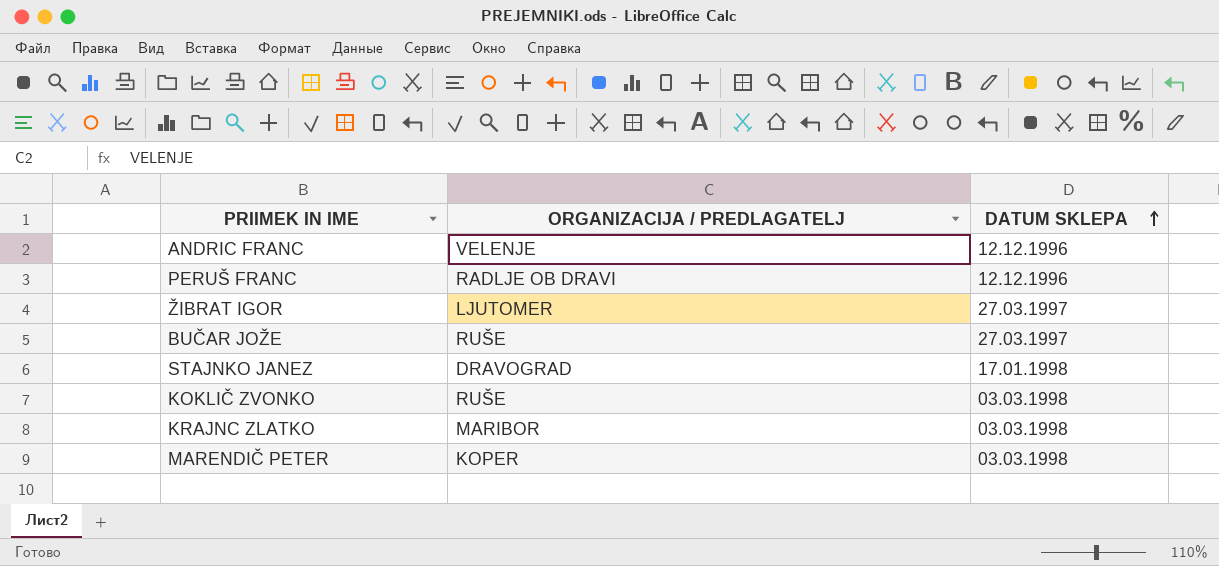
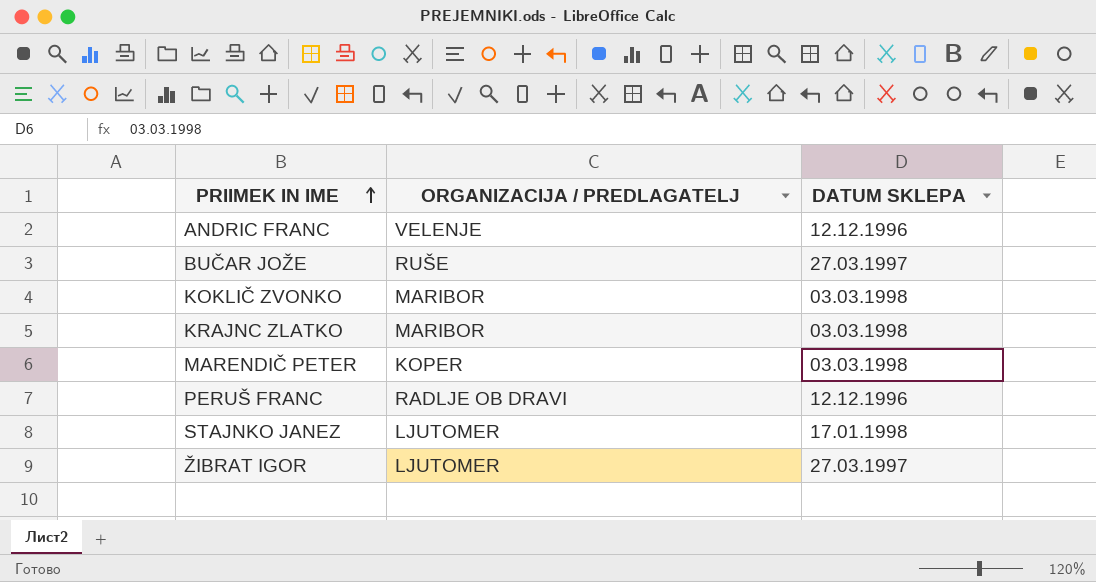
row order: DATUM SKLEPA ascending -> PRIIMEK IN IME ascending
KOKLIČ ZVONKO | ORGANIZACIJA / PREDLAGATELJ: RUŠE -> MARIBOR
STAJNKO JANEZ | ORGANIZACIJA / PREDLAGATELJ: DRAVOGRAD -> LJUTOMER

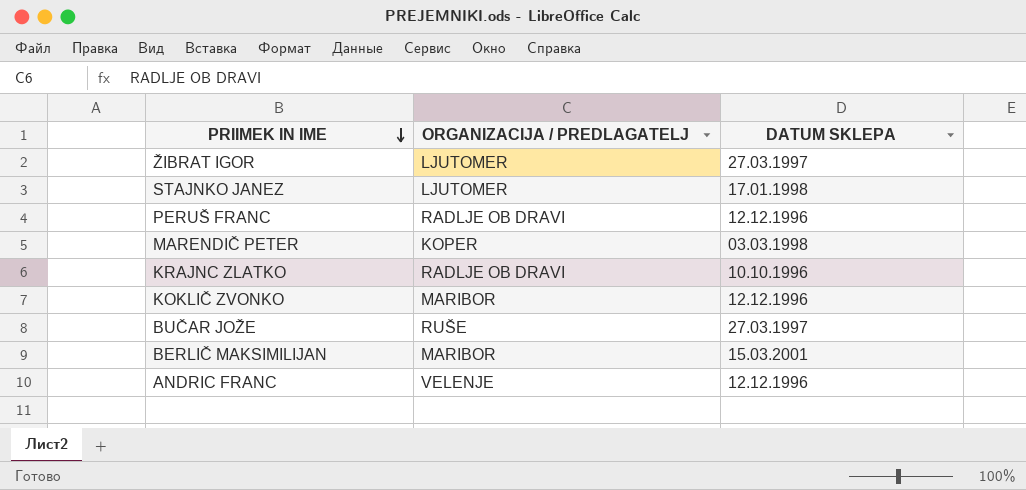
row order: PRIIMEK IN IME ascending -> PRIIMEK IN IME descending
KRAJNC ZLATKO | ORGANIZACIJA / PREDLAGATELJ: MARIBOR -> RADLJE OB DRAVI
KRAJNC ZLATKO | DATUM SKLEPA: 03.03.1998 -> 10.10.1996
KOKLIČ ZVONKO | DATUM SKLEPA: 03.03.1998 -> 12.12.1996
row BERLIČ MAKSIMILIJAN: none -> MARIBOR | 15.03.2001

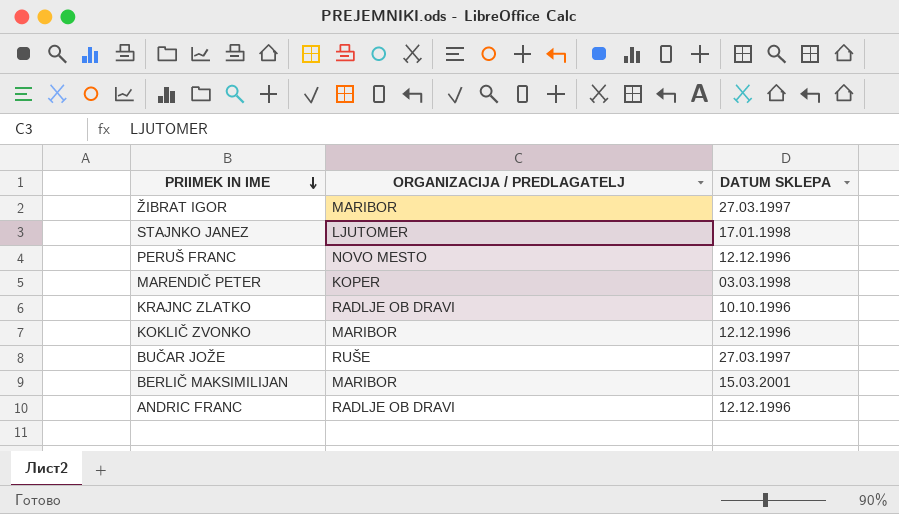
ŽIBRAT IGOR | ORGANIZACIJA / PREDLAGATELJ: LJUTOMER -> MARIBOR
PERUŠ FRANC | ORGANIZACIJA / PREDLAGATELJ: RADLJE OB DRAVI -> NOVO MESTO
ANDRIC FRANC | ORGANIZACIJA / PREDLAGATELJ: VELENJE -> RADLJE OB DRAVI

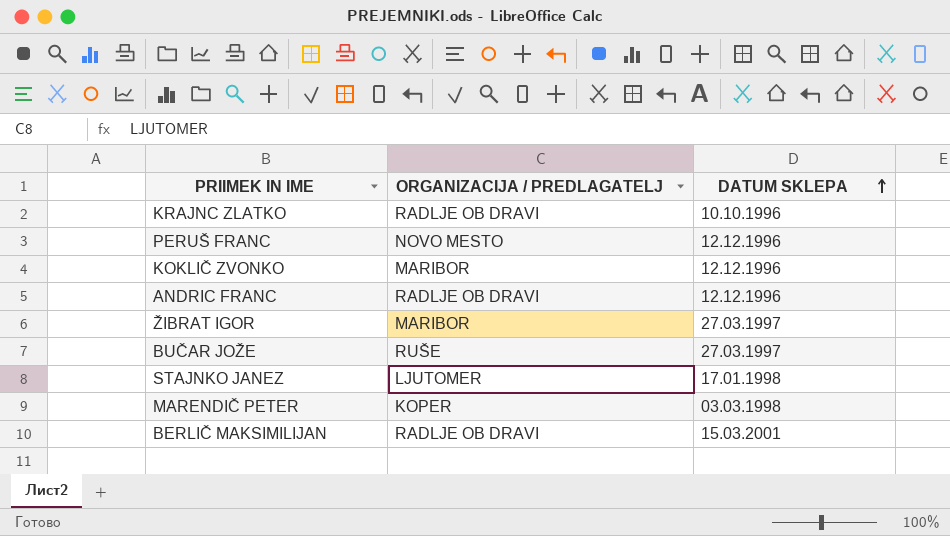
row order: PRIIMEK IN IME descending -> DATUM SKLEPA ascending
BERLIČ MAKSIMILIJAN | ORGANIZACIJA / PREDLAGATELJ: MARIBOR -> RADLJE OB DRAVI

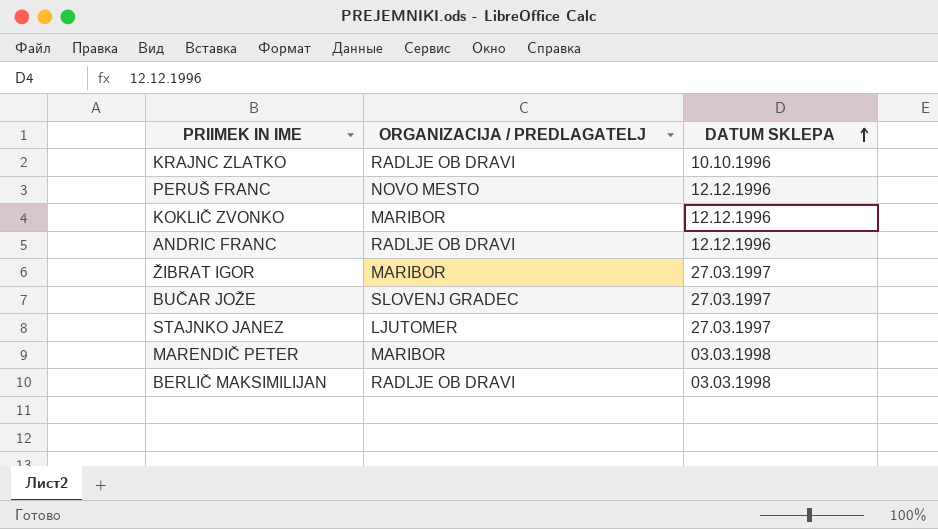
BUČAR JOŽE | ORGANIZACIJA / PREDLAGATELJ: RUŠE -> SLOVENJ GRADEC
STAJNKO JANEZ | DATUM SKLEPA: 17.01.1998 -> 27.03.1997
MARENDIČ PETER | ORGANIZACIJA / PREDLAGATELJ: KOPER -> MARIBOR
BERLIČ MAKSIMILIJAN | DATUM SKLEPA: 15.03.2001 -> 03.03.1998

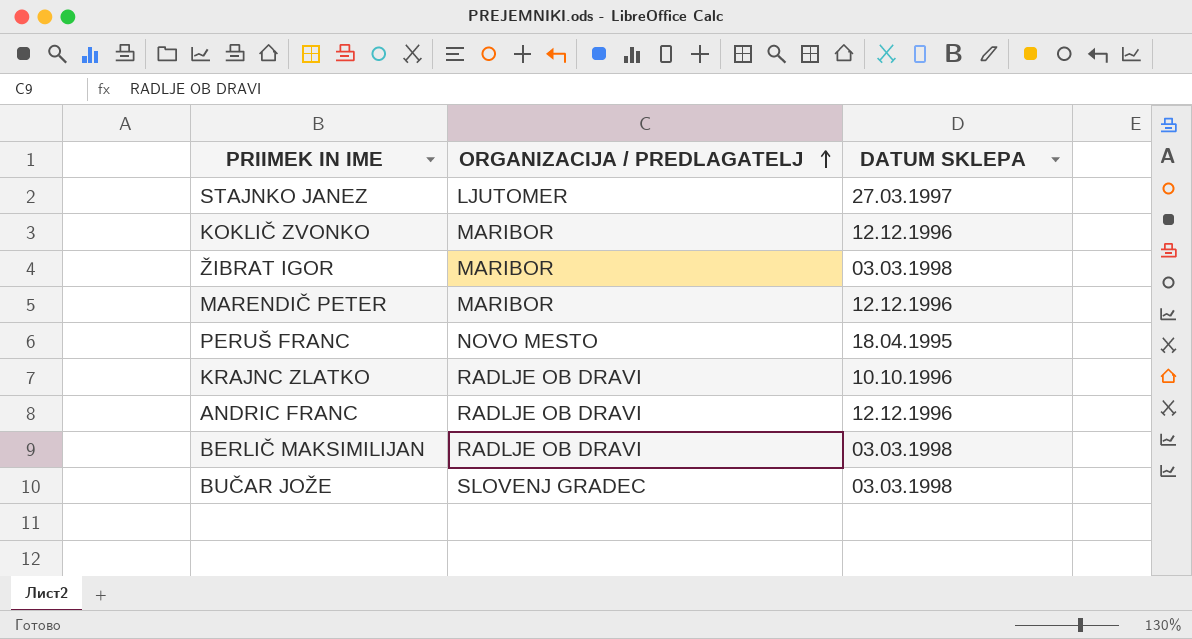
row order: DATUM SKLEPA ascending -> ORGANIZACIJA / PREDLAGATELJ ascending
ŽIBRAT IGOR | DATUM SKLEPA: 27.03.1997 -> 03.03.1998
MARENDIČ PETER | DATUM SKLEPA: 03.03.1998 -> 12.12.1996
PERUŠ FRANC | DATUM SKLEPA: 12.12.1996 -> 18.04.1995
BUČAR JOŽE | DATUM SKLEPA: 27.03.1997 -> 03.03.1998

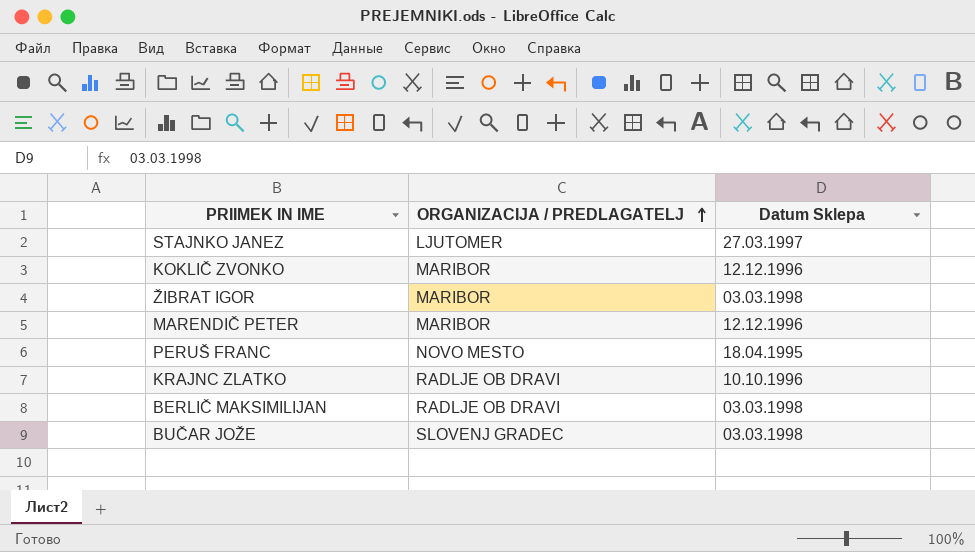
column name: DATUM SKLEPA -> Datum Sklepa
row ANDRIC FRANC: RADLJE OB DRAVI | 12.12.1996 -> none

